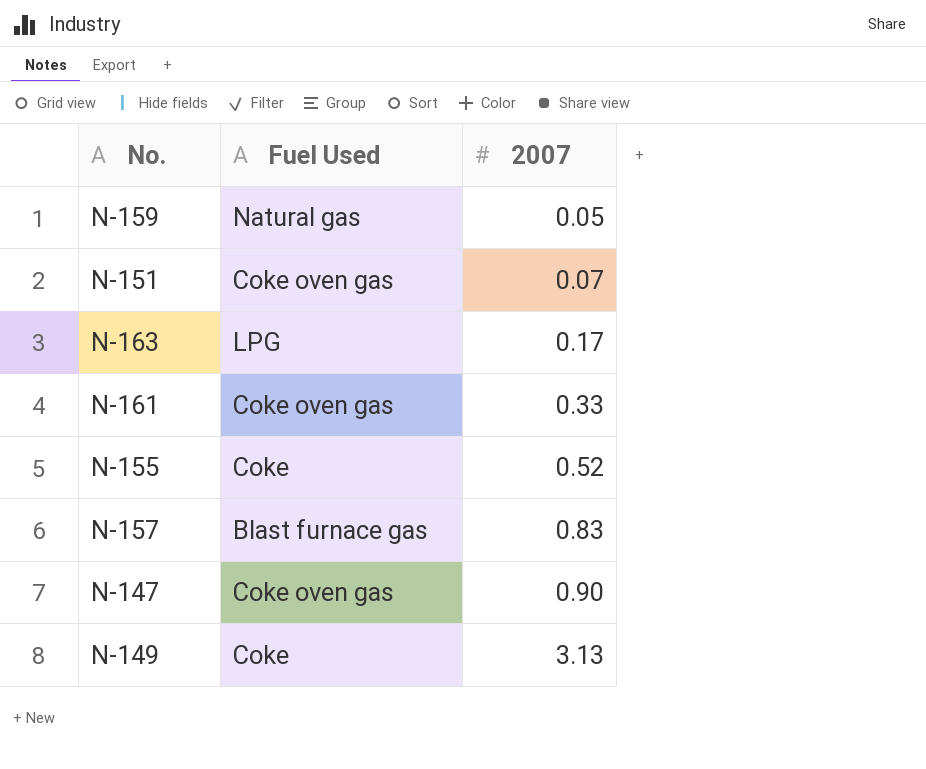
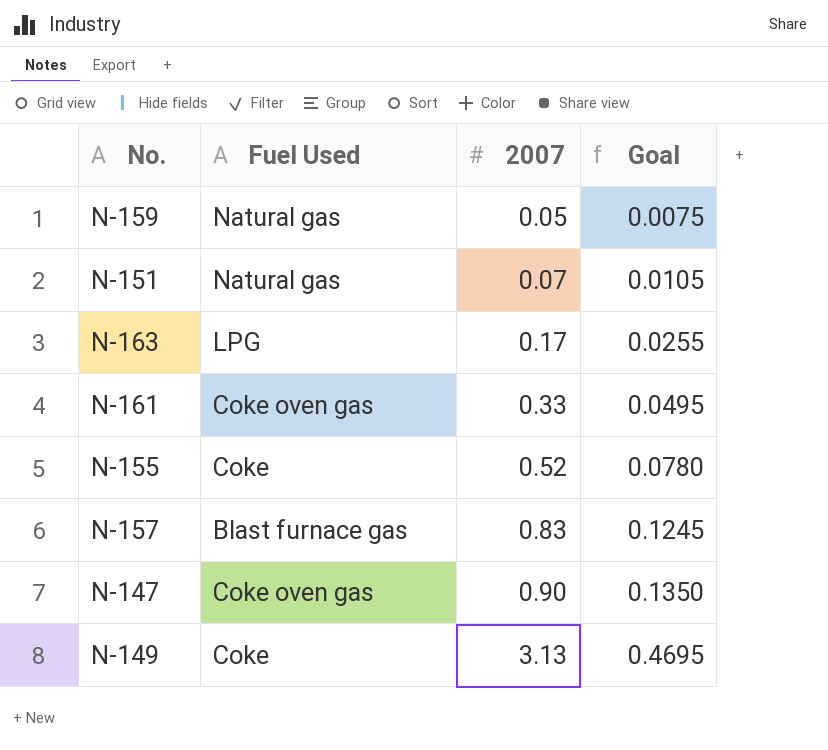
column Goal | formula: none -> [2007] * 0.15
N-151 | Fuel Used: Coke oven gas -> Natural gas

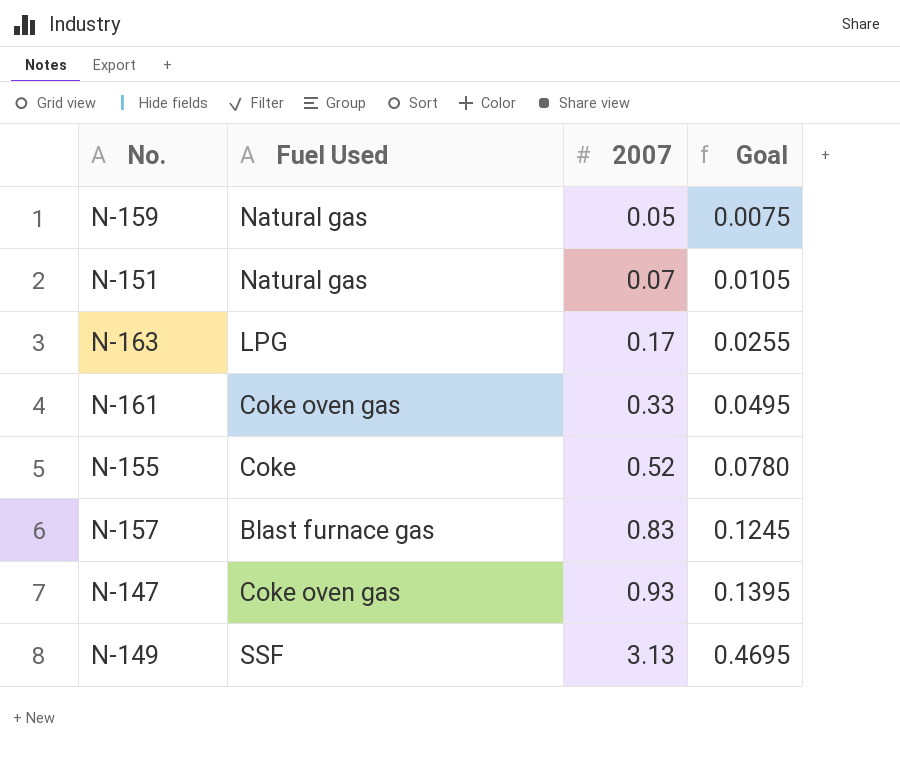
N-147 | 2007: 0.90 -> 0.93
N-147 | Goal: 0.1350 -> 0.1395
N-149 | Fuel Used: Coke -> SSF

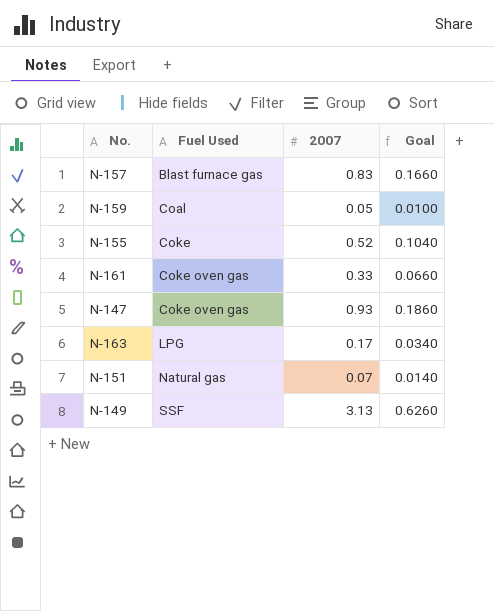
row order: 2007 ascending -> Fuel Used ascending
column Goal | formula: [2007] * 0.15 -> [2007] * 0.2
N-159 | Fuel Used: Natural gas -> Coal

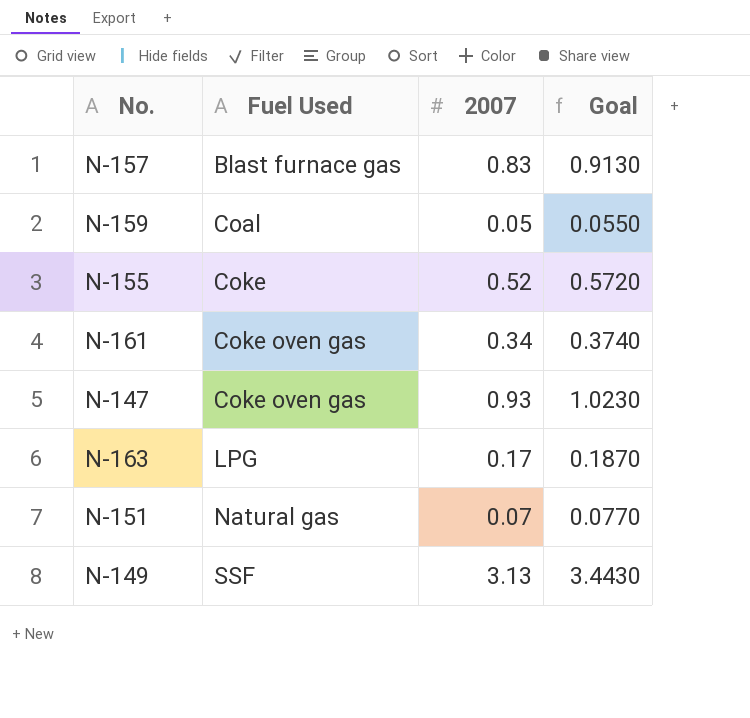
column Goal | formula: [2007] * 0.2 -> [2007] * 1.1
N-161 | 2007: 0.33 -> 0.34

